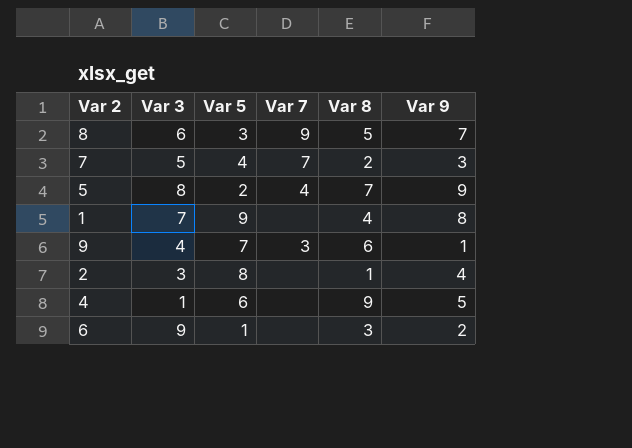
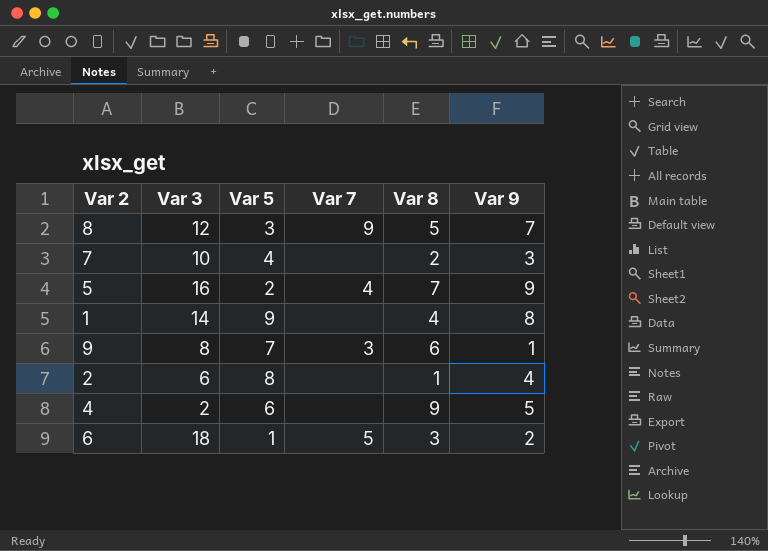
8 | Var 3: 6 -> 12
7 | Var 3: 5 -> 10
7 | Var 7: 7 -> none
5 | Var 3: 8 -> 16
1 | Var 3: 7 -> 14
9 | Var 3: 4 -> 8
2 | Var 3: 3 -> 6
4 | Var 3: 1 -> 2
6 | Var 3: 9 -> 18
6 | Var 7: none -> 5

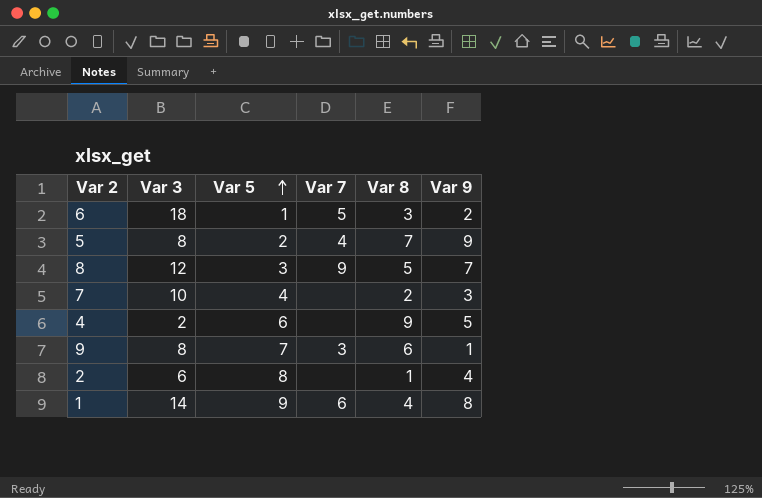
row order: none -> Var 5 ascending
5 | Var 3: 16 -> 8
1 | Var 7: none -> 6

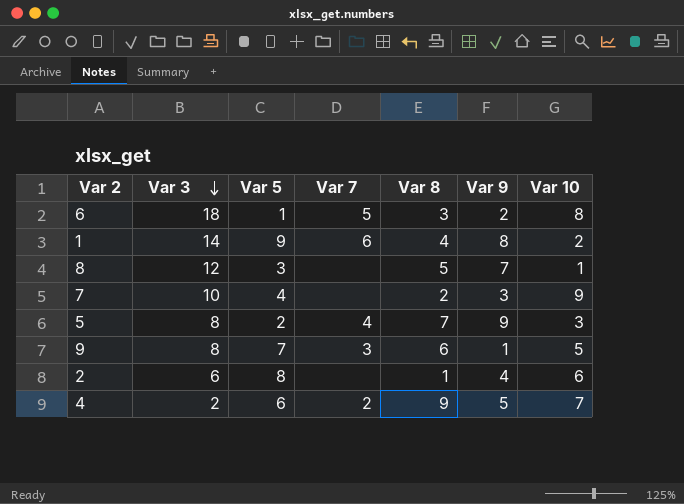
row order: Var 5 ascending -> Var 3 descending
column Var 10 | position: none -> 7
8 | Var 7: 9 -> none
4 | Var 7: none -> 2

